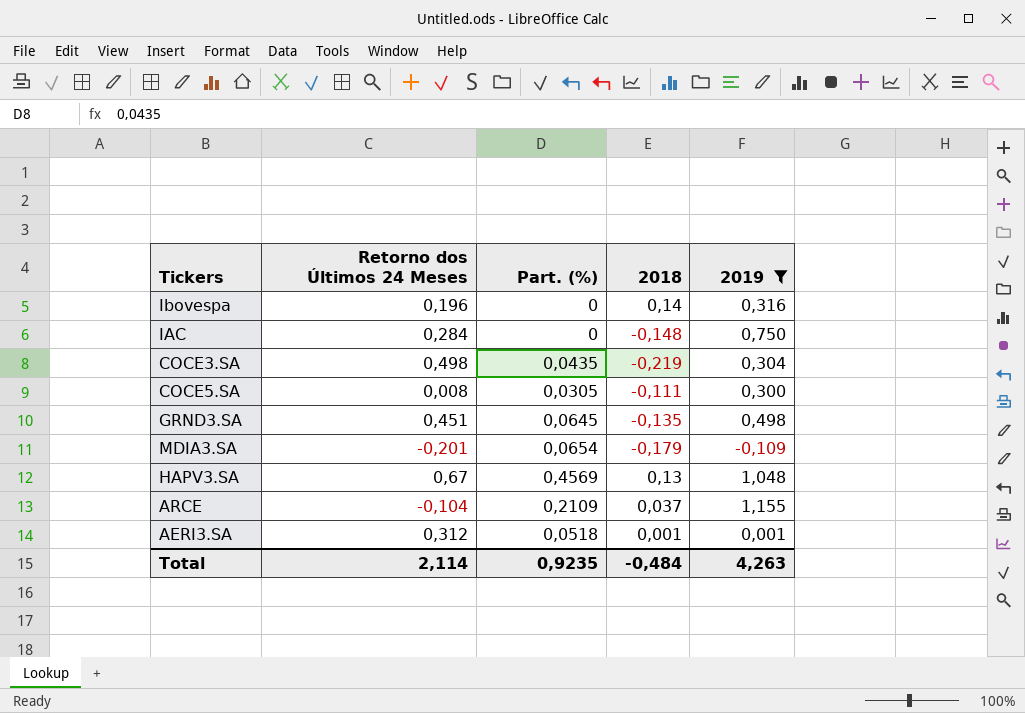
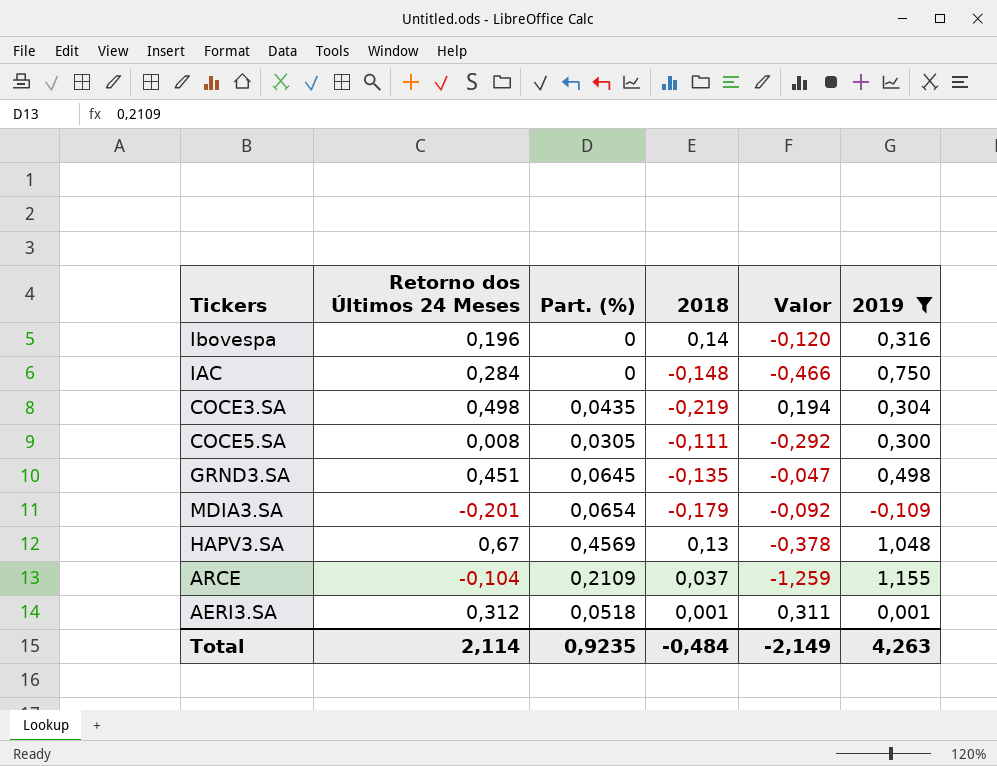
column Valor | formula: none -> [Retorno dos Últimos 24 Meses] - [2019]

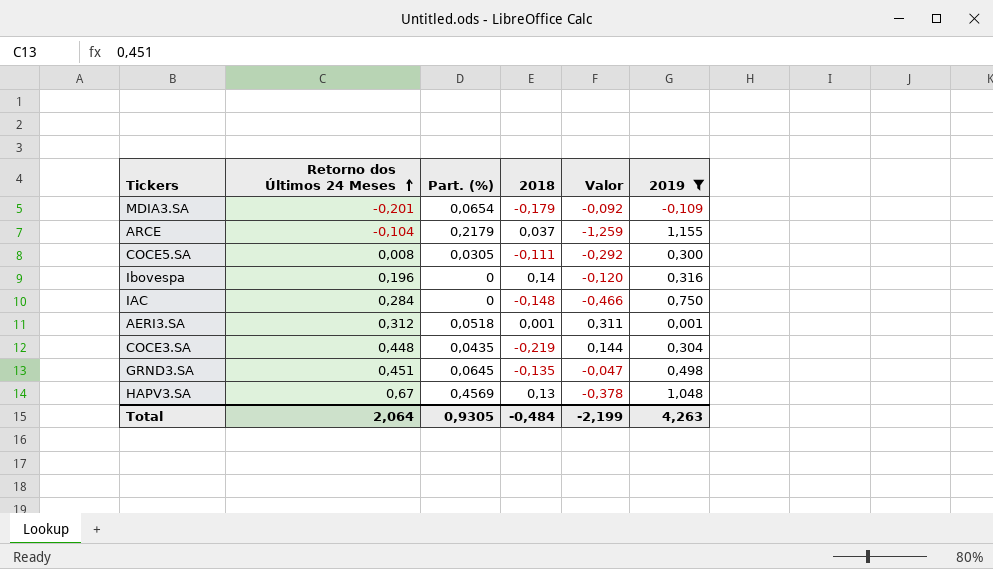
row order: none -> Retorno dos Últimos 24 Meses ascending
ARCE | Part. (%): 0,2109 -> 0,2179
COCE3.SA | Retorno dos Últimos 24 Meses: 0,498 -> 0,448
COCE3.SA | Valor: 0,194 -> 0,144
Total | Retorno dos Últimos 24 Meses: 2,114 -> 2,064
Total | Part. (%): 0,9235 -> 0,9305
Total | Valor: -2,149 -> -2,199

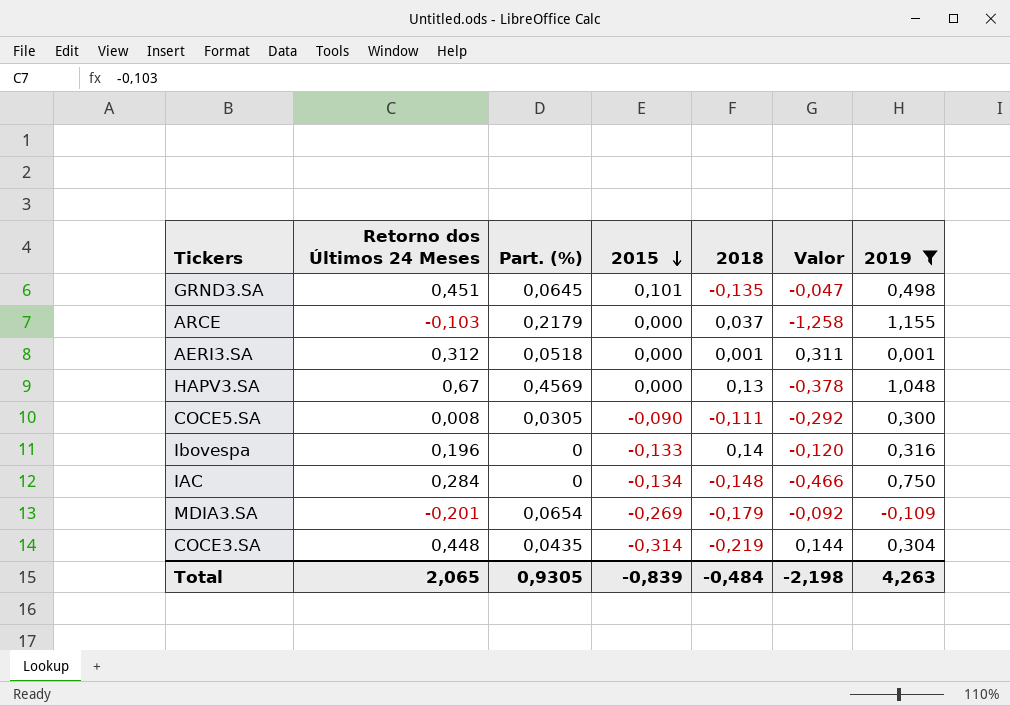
row order: Retorno dos Últimos 24 Meses ascending -> 2015 descending
column 2015 | position: none -> 4
ARCE | Retorno dos Últimos 24 Meses: -0,104 -> -0,103
ARCE | Valor: -1,259 -> -1,258
Total | Retorno dos Últimos 24 Meses: 2,064 -> 2,065
Total | Valor: -2,199 -> -2,198

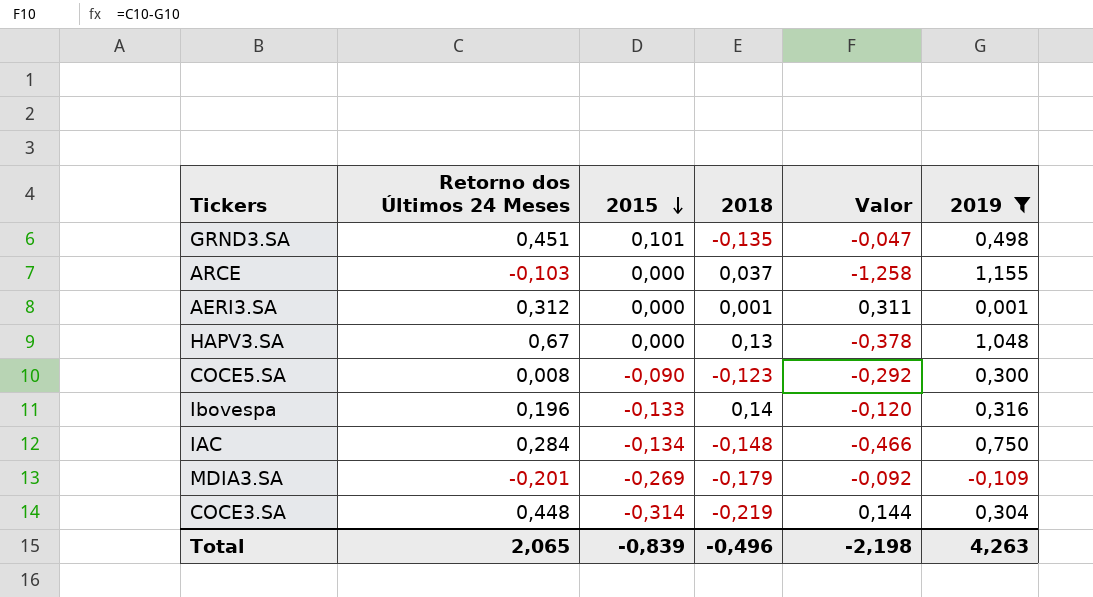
column Part. (%) | position: 3 -> none
COCE5.SA | 2018: -0,111 -> -0,123
Total | 2018: -0,484 -> -0,496

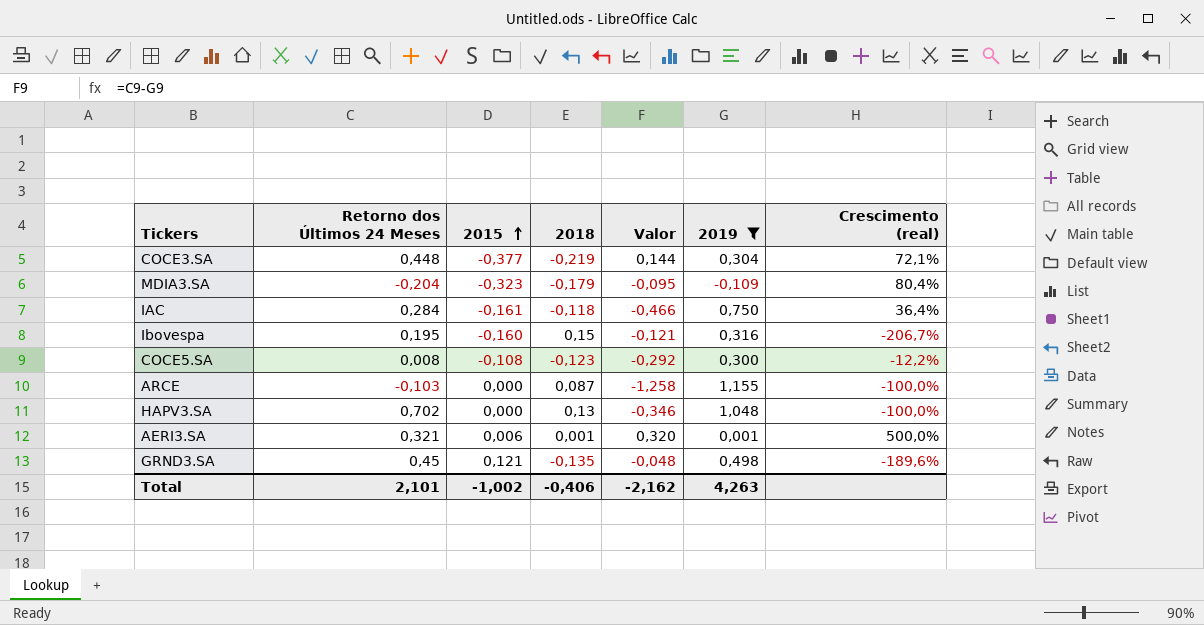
row order: 2015 descending -> 2015 ascending
column Crescimento (real) | formula: none -> ([2015] - [2018]) / [2018]
COCE3.SA | 2015: -0,314 -> -0,377
MDIA3.SA | Retorno dos Últimos 24 Meses: -0,201 -> -0,204
MDIA3.SA | 2015: -0,269 -> -0,323
MDIA3.SA | Valor: -0,092 -> -0,095
IAC | 2015: -0,134 -> -0,161
IAC | 2018: -0,148 -> -0,118
Ibovespa | Retorno dos Últimos 24 Meses: 0,196 -> 0,195
Ibovespa | 2015: -0,133 -> -0,160
Ibovespa | 2018: 0,14 -> 0,15
Ibovespa | Valor: -0,120 -> -0,121
COCE5.SA | 2015: -0,090 -> -0,108
ARCE | 2018: 0,037 -> 0,087
HAPV3.SA | Retorno dos Últimos 24 Meses: 0,67 -> 0,702
HAPV3.SA | Valor: -0,378 -> -0,346
AERI3.SA | Retorno dos Últimos 24 Meses: 0,312 -> 0,321
AERI3.SA | 2015: 0,000 -> 0,006
AERI3.SA | Valor: 0,311 -> 0,320
GRND3.SA | Retorno dos Últimos 24 Meses: 0,451 -> 0,45
GRND3.SA | 2015: 0,101 -> 0,121
GRND3.SA | Valor: -0,047 -> -0,048
Total | Retorno dos Últimos 24 Meses: 2,065 -> 2,101
Total | 2015: -0,839 -> -1,002
Total | 2018: -0,496 -> -0,406
Total | Valor: -2,198 -> -2,162

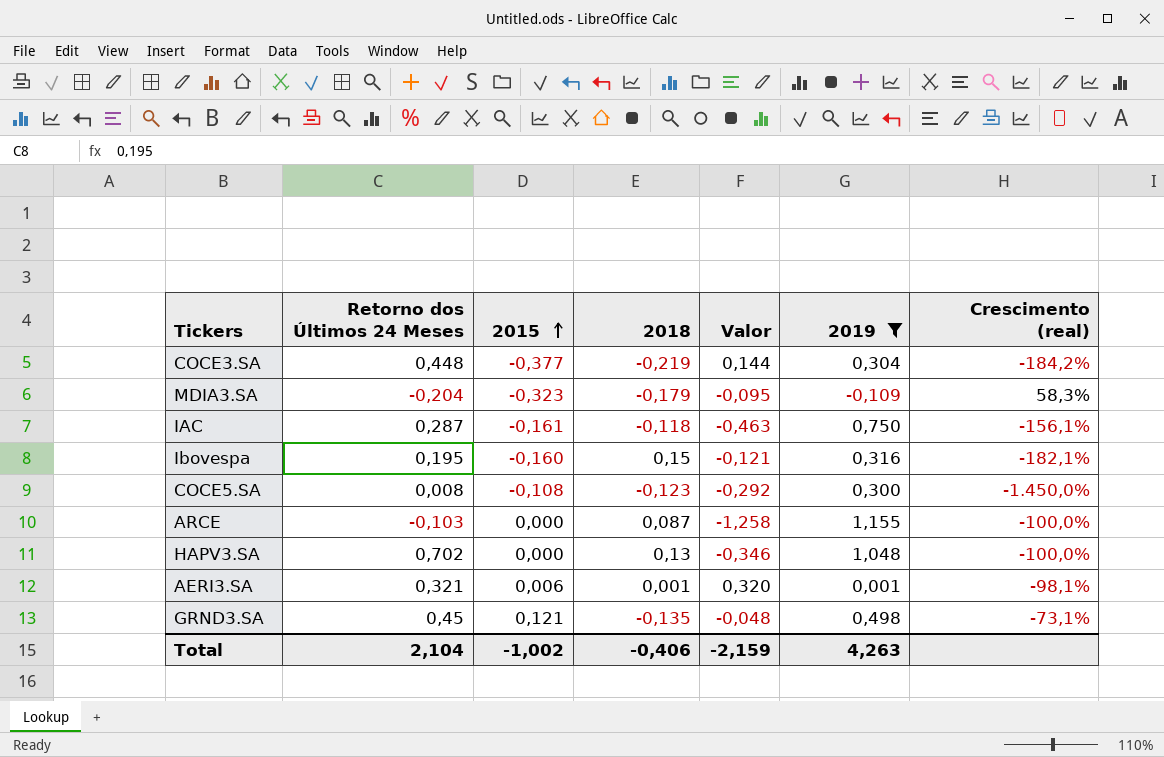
column Crescimento (real) | formula: ([2015] - [2018]) / [2018] -> ([2015] - [Retorno dos Últimos 24 Meses]) / [Retorno dos Últimos 24 Meses]
IAC | Retorno dos Últimos 24 Meses: 0,284 -> 0,287
IAC | Valor: -0,466 -> -0,463
Total | Retorno dos Últimos 24 Meses: 2,101 -> 2,104
Total | Valor: -2,162 -> -2,159

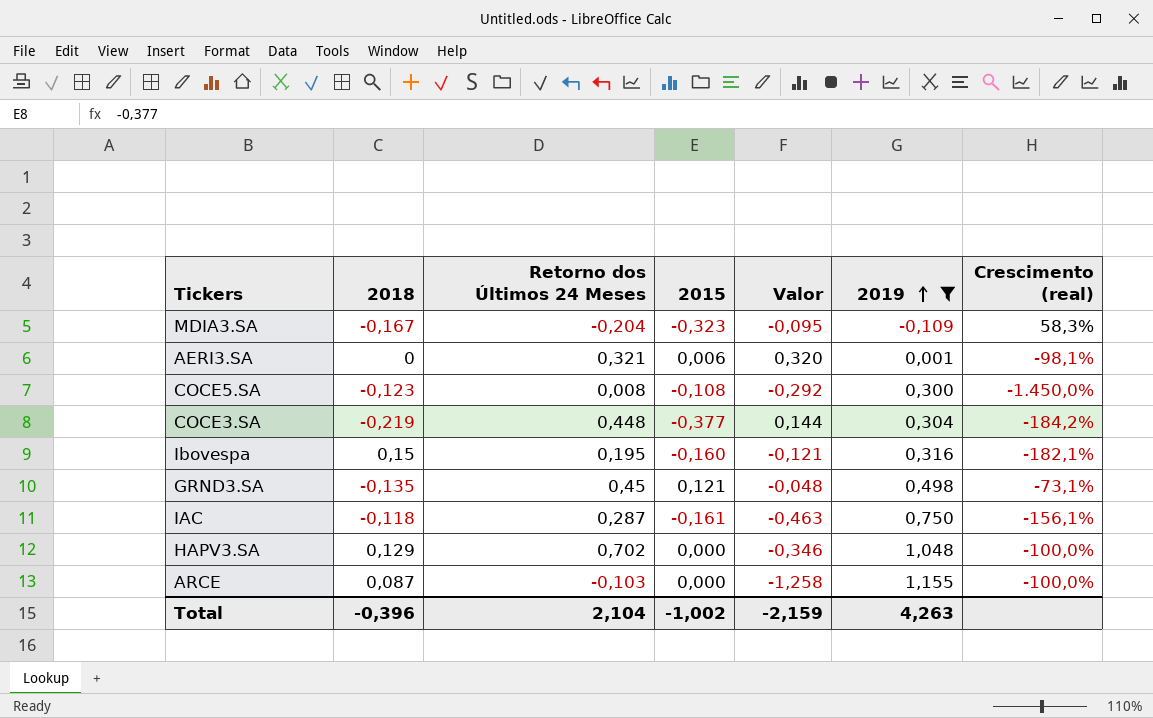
row order: 2015 ascending -> 2019 ascending
column 2018 | position: 4 -> 2
MDIA3.SA | 2018: -0,179 -> -0,167
AERI3.SA | 2018: 0,001 -> 0
HAPV3.SA | 2018: 0,13 -> 0,129
Total | 2018: -0,406 -> -0,396

